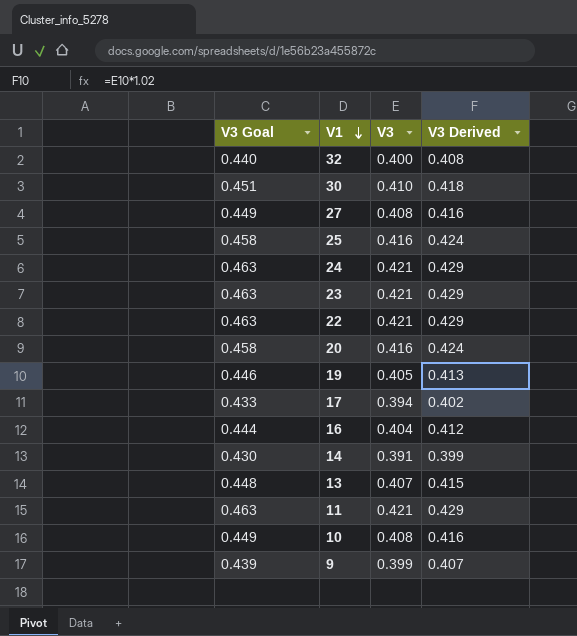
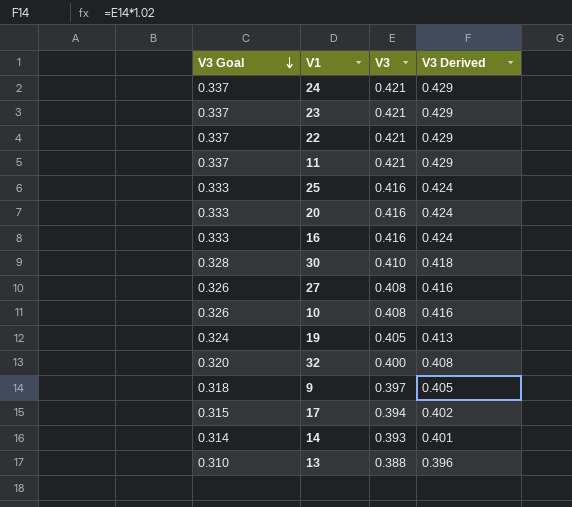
row order: V1 descending -> V3 Goal descending
column V3 Goal | formula: [V3] * 1.1 -> [V3] * 0.8
16 | V3: 0.404 -> 0.416
16 | V3 Derived: 0.412 -> 0.424
9 | V3: 0.399 -> 0.397
9 | V3 Derived: 0.407 -> 0.405
14 | V3: 0.391 -> 0.393
14 | V3 Derived: 0.399 -> 0.401
13 | V3: 0.407 -> 0.388
13 | V3 Derived: 0.415 -> 0.396

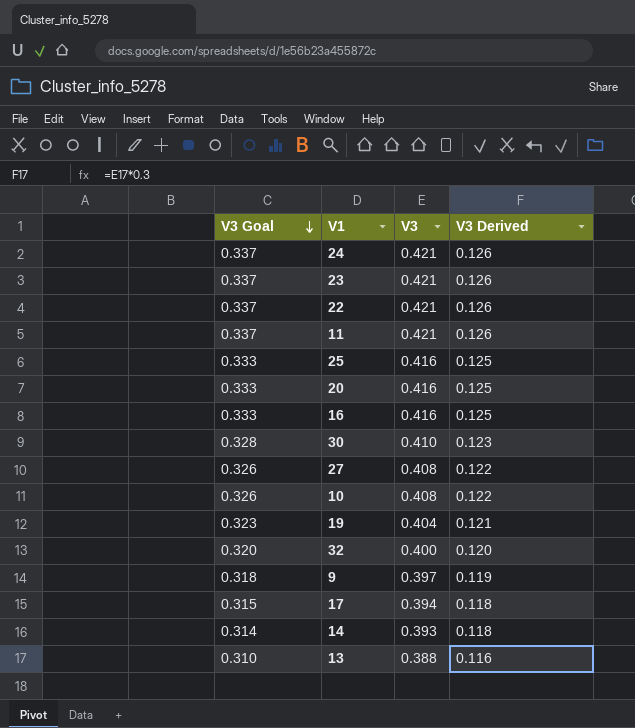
column V3 Derived | formula: [V3] * 1.02 -> [V3] * 0.3
19 | V3 Goal: 0.324 -> 0.323
19 | V3: 0.405 -> 0.404

